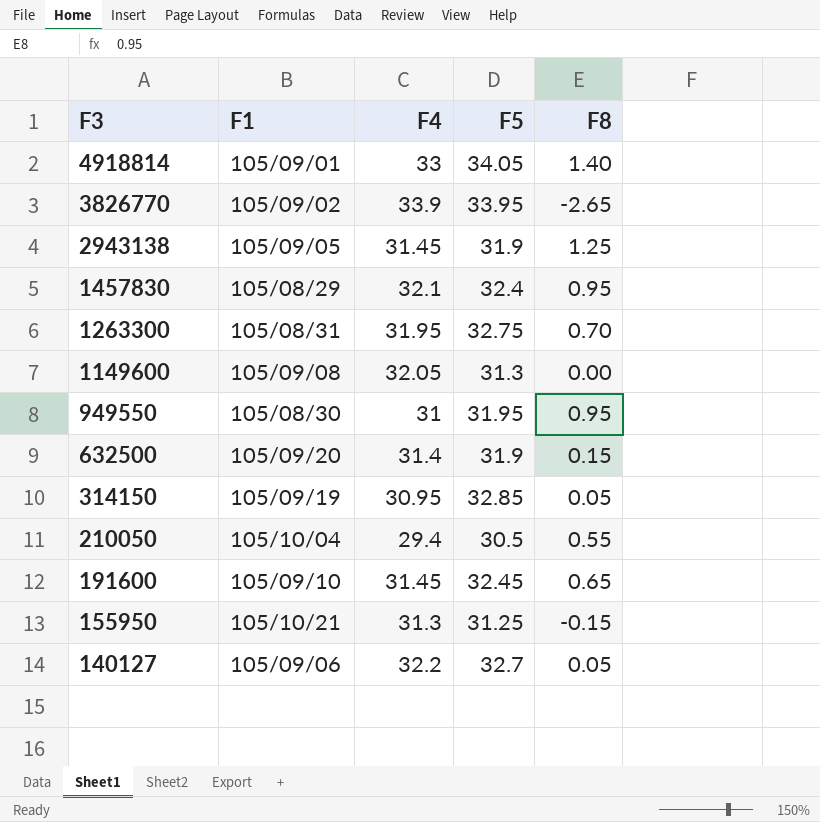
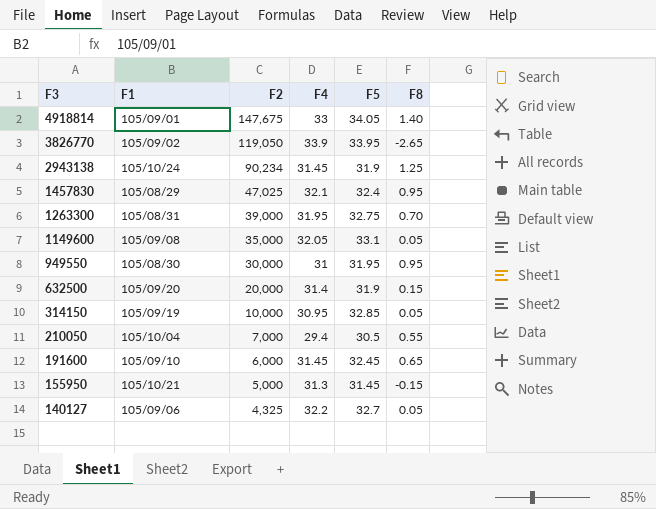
column F2 | position: none -> 3
2943138 | F1: 105/09/05 -> 105/10/24
1149600 | F5: 31.3 -> 33.1
1149600 | F8: 0.00 -> 0.05
155950 | F5: 31.25 -> 31.45

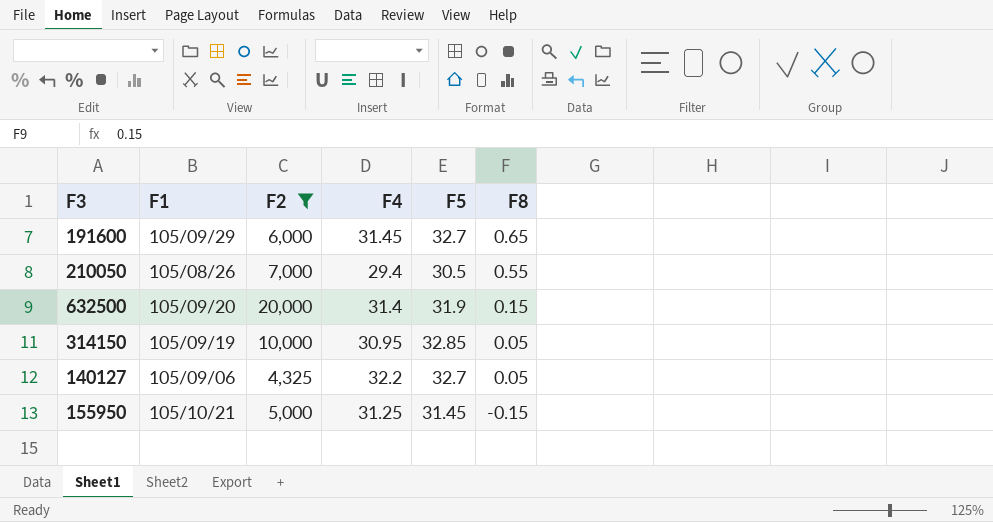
filter: none -> F2 <= 20,000
row order: F3 descending -> F8 descending
191600 | F1: 105/09/10 -> 105/09/29
191600 | F5: 32.45 -> 32.7
210050 | F1: 105/10/04 -> 105/08/26
155950 | F4: 31.3 -> 31.25

